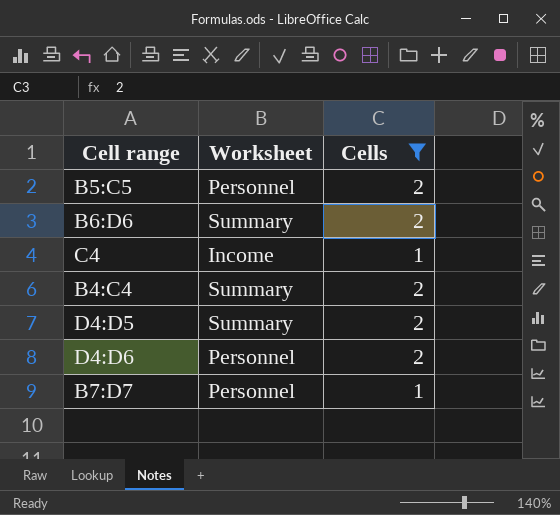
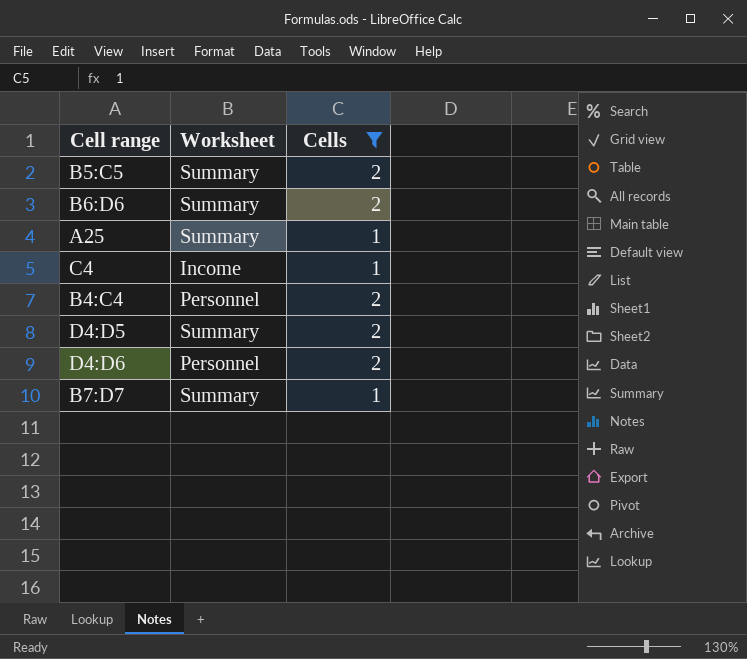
B5:C5 | Worksheet: Personnel -> Summary
row A25: none -> Summary | 1
B4:C4 | Worksheet: Summary -> Personnel
B7:D7 | Worksheet: Personnel -> Summary

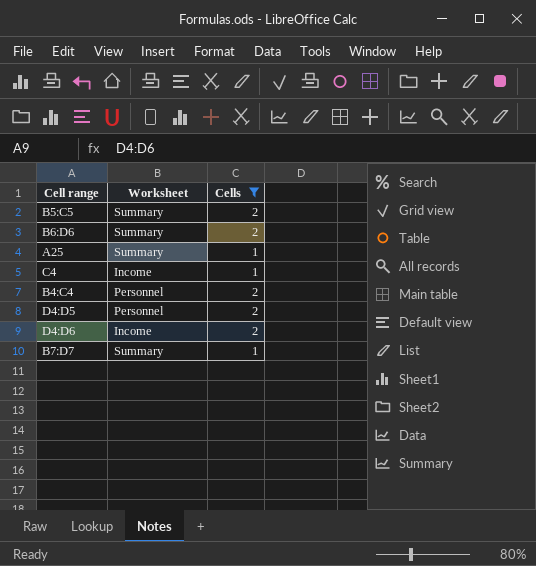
D4:D5 | Worksheet: Summary -> Personnel
D4:D6 | Worksheet: Personnel -> Income

